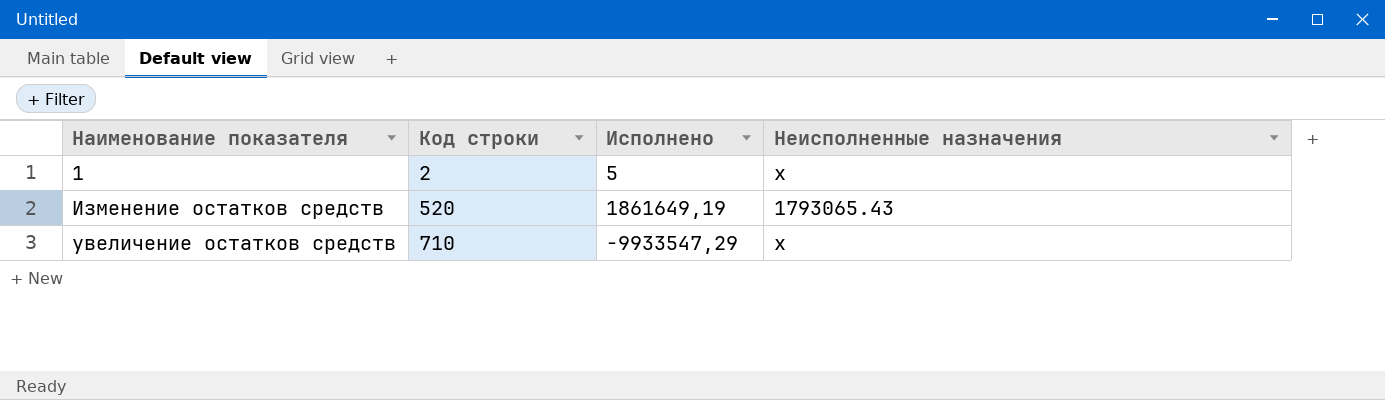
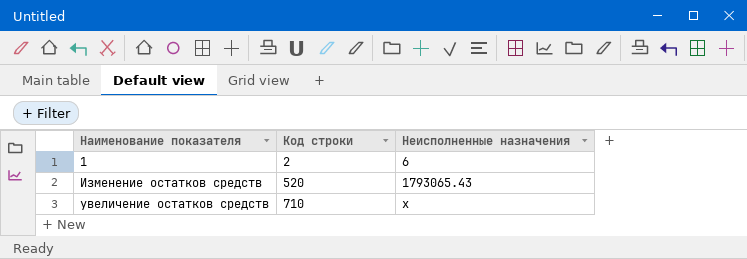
column Исполнено | position: 3 -> none
1 | Неисполненные назначения: x -> 6

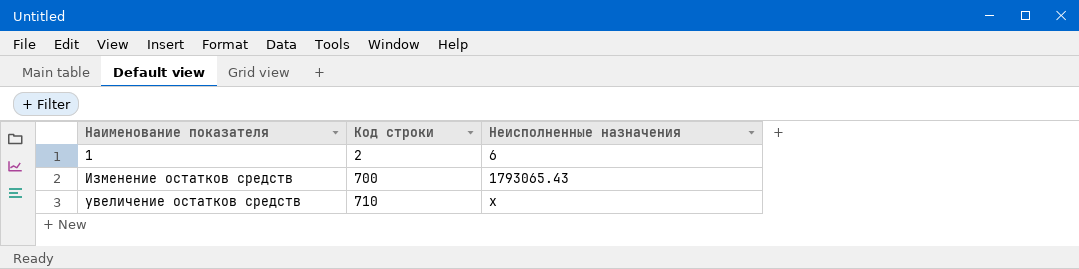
Изменение остатков средств | Код строки: 520 -> 700

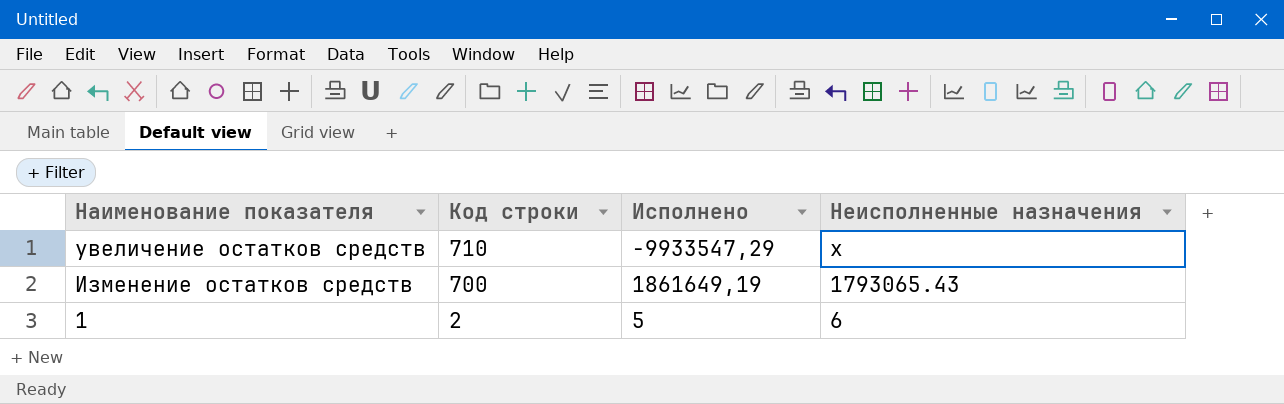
row order: Наименование показателя ascending -> Наименование показателя descending
column Исполнено | position: none -> 3

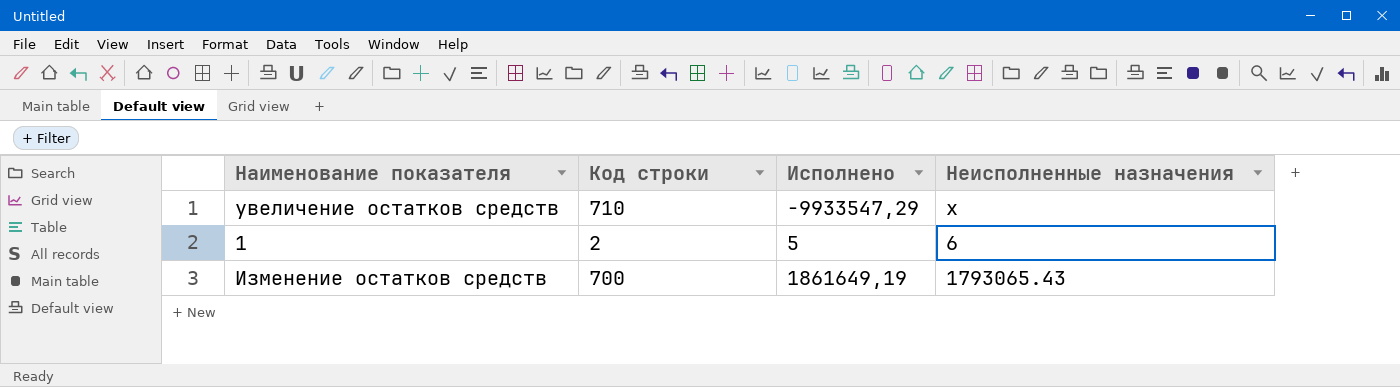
row order: Наименование показателя descending -> Исполнено ascending

